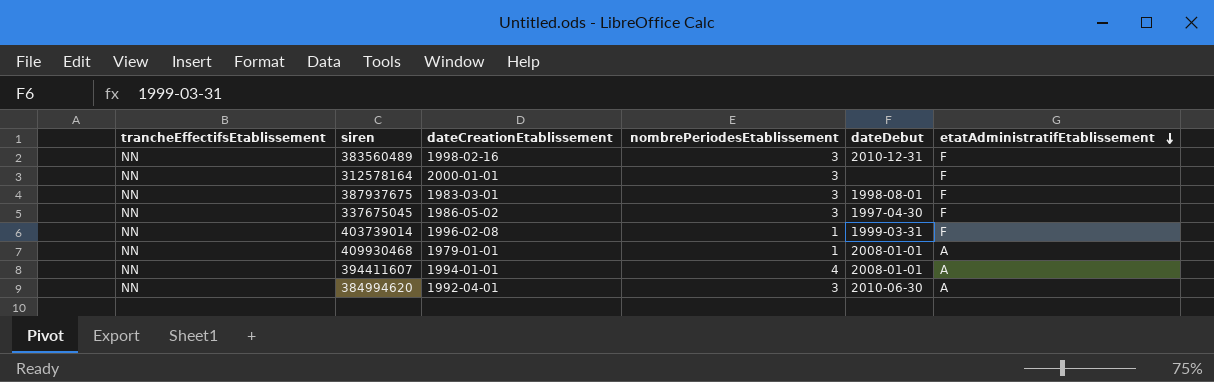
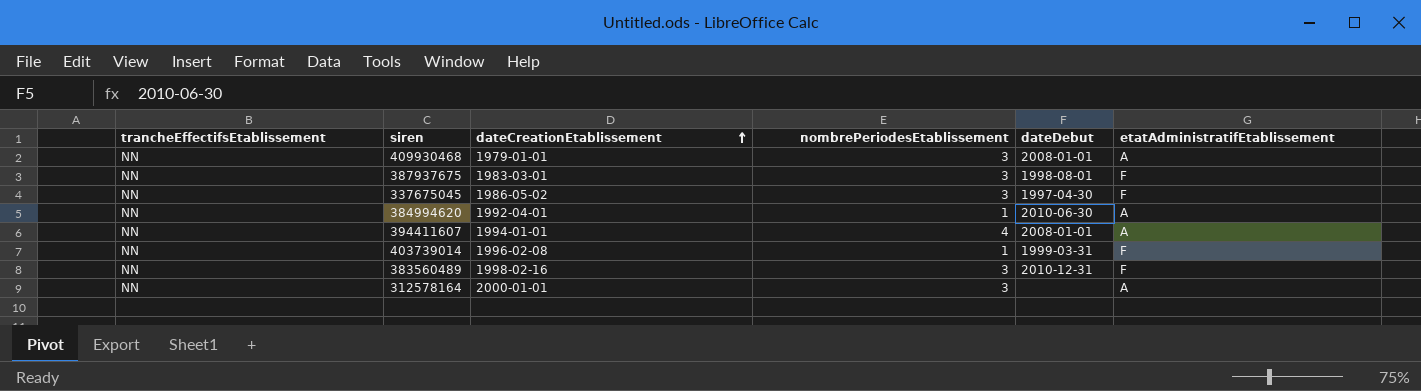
row order: etatAdministratifEtablissement descending -> dateCreationEtablissement ascending
409930468 | nombrePeriodesEtablissement: 1 -> 3
384994620 | nombrePeriodesEtablissement: 3 -> 1
312578164 | etatAdministratifEtablissement: F -> A

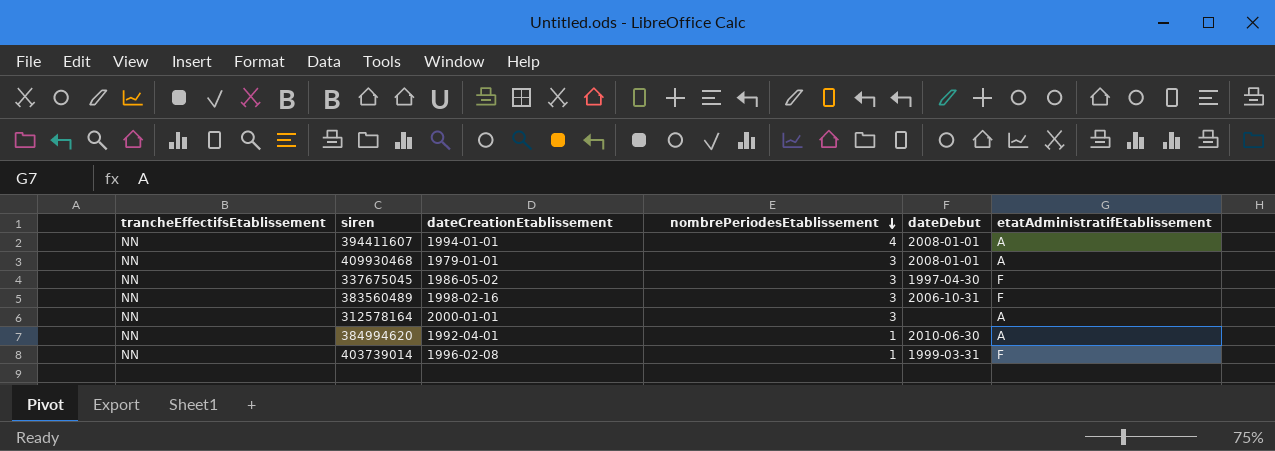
row order: dateCreationEtablissement ascending -> nombrePeriodesEtablissement descending
row 387937675: NN | 1983-03-01 | 3 | 1998-08-01 | F -> none
383560489 | dateDebut: 2010-12-31 -> 2006-10-31

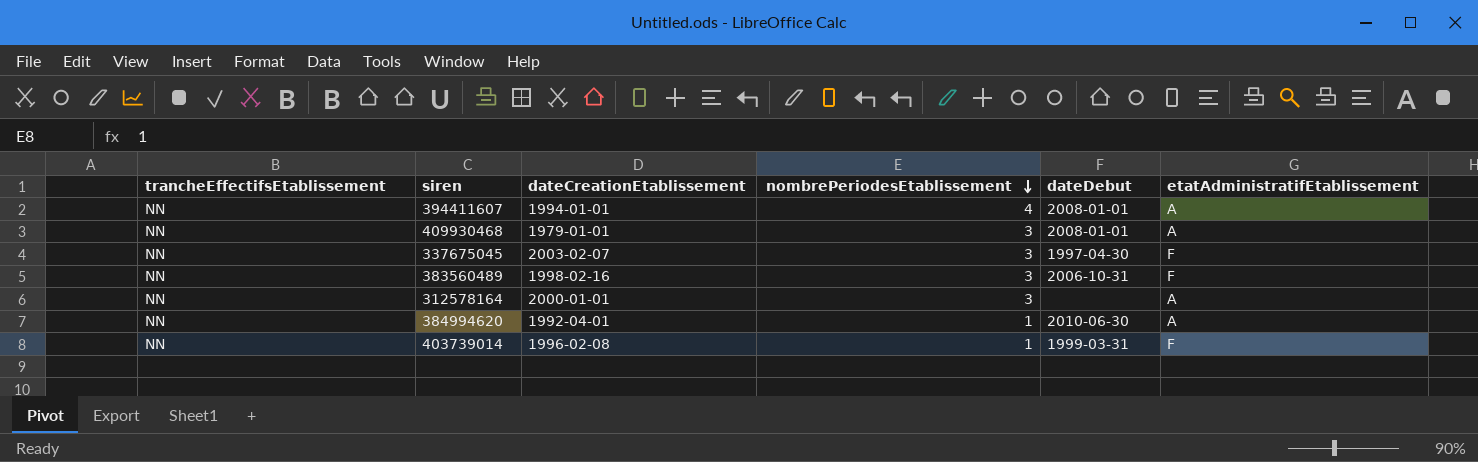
337675045 | dateCreationEtablissement: 1986-05-02 -> 2003-02-07

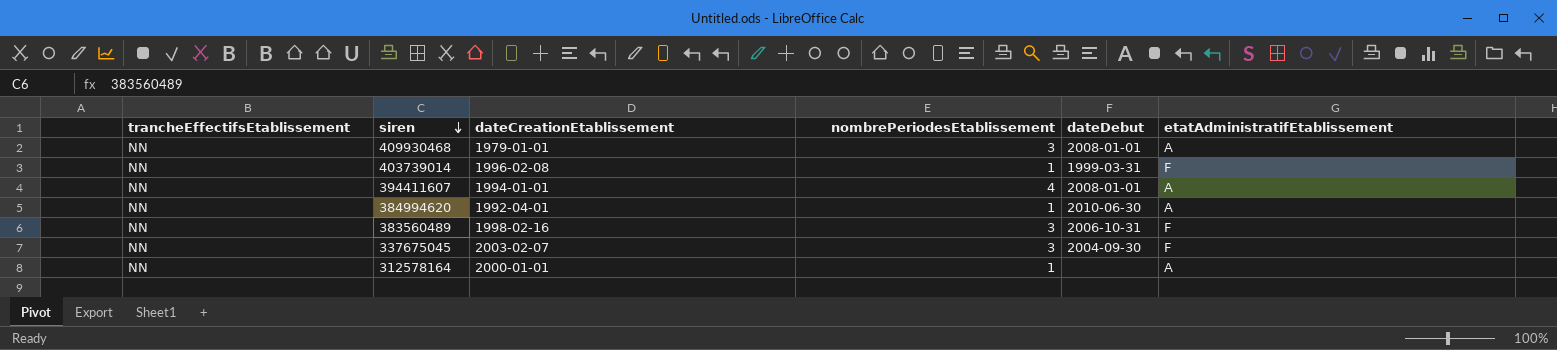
row order: nombrePeriodesEtablissement descending -> siren descending
337675045 | dateDebut: 1997-04-30 -> 2004-09-30
312578164 | nombrePeriodesEtablissement: 3 -> 1

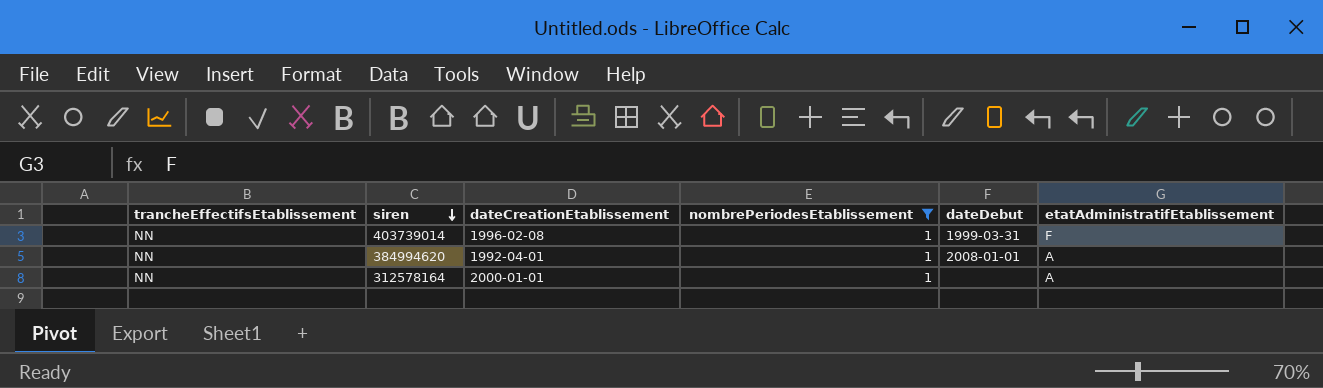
filter: none -> nombrePeriodesEtablissement = 1
384994620 | dateDebut: 2010-06-30 -> 2008-01-01

